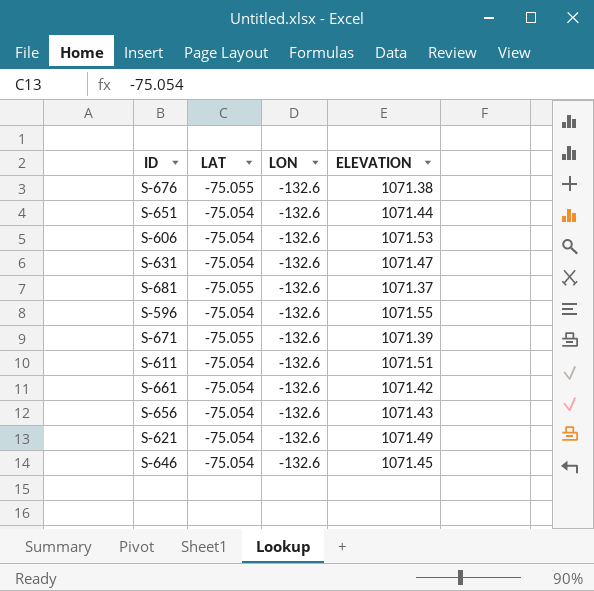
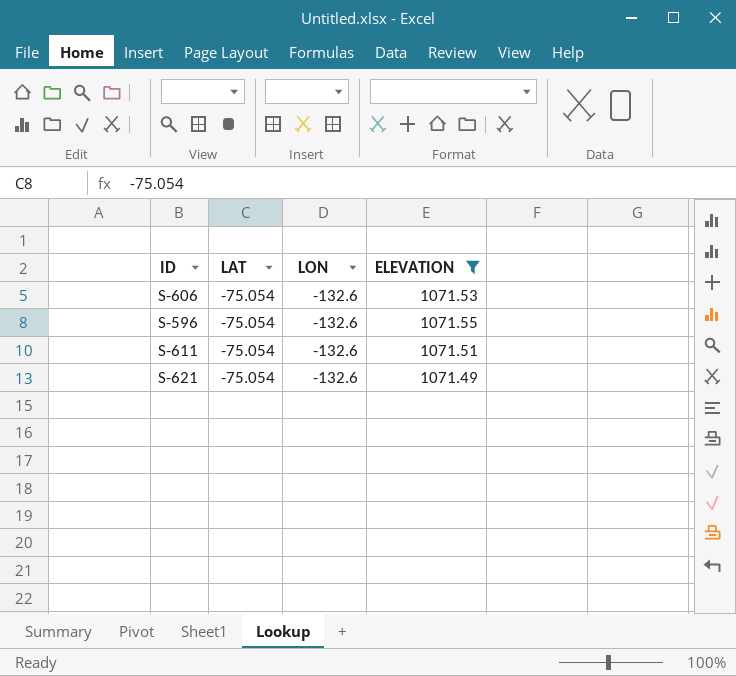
filter: none -> ELEVATION >= 1071.49

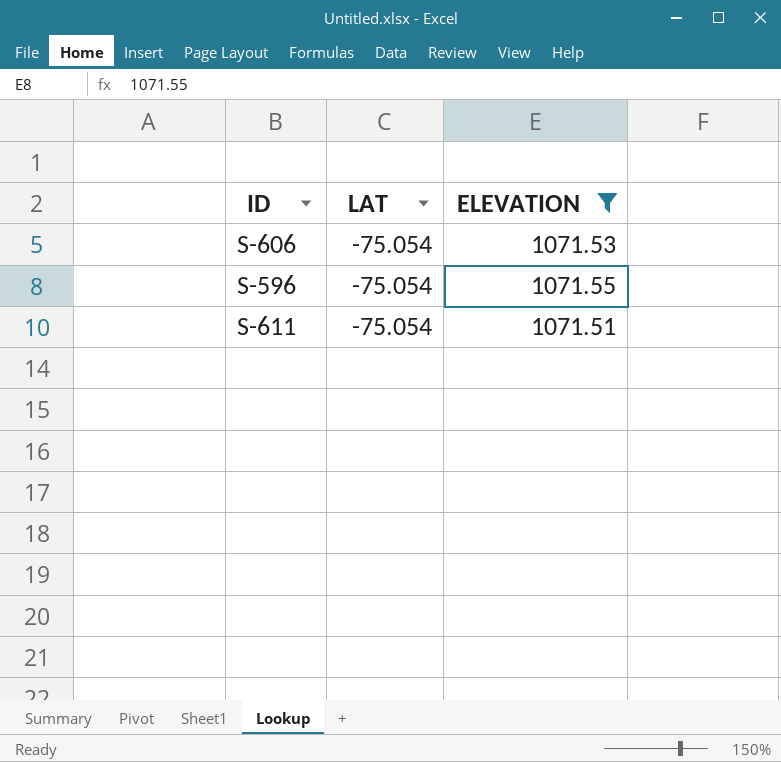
column LON | position: 3 -> none
row S-621: -75.054 | -132.6 | 1071.49 -> none

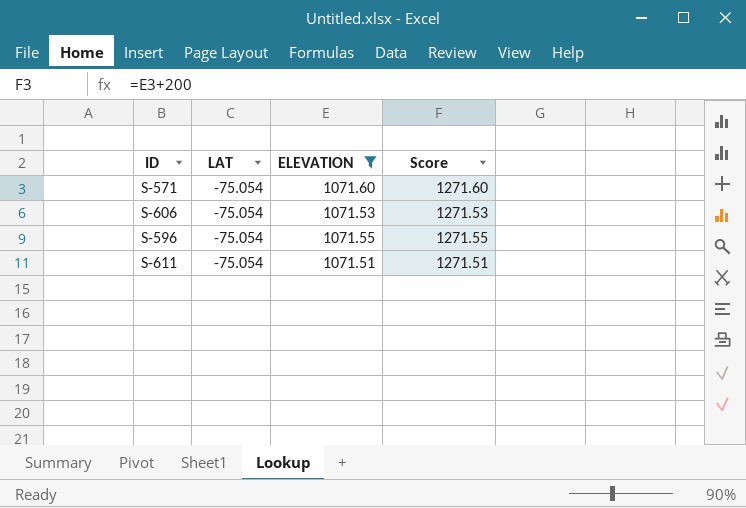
column Score | formula: none -> [ELEVATION] + 200
row S-571: none -> -75.054 | 1071.60 | 1271.60

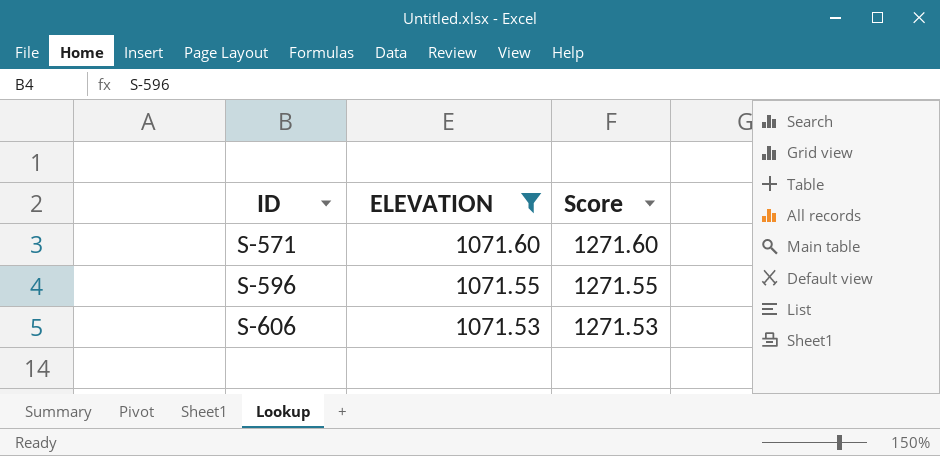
row order: none -> ID ascending
column LAT | position: 2 -> none
row S-611: -75.054 | 1071.51 | 1271.51 -> none

